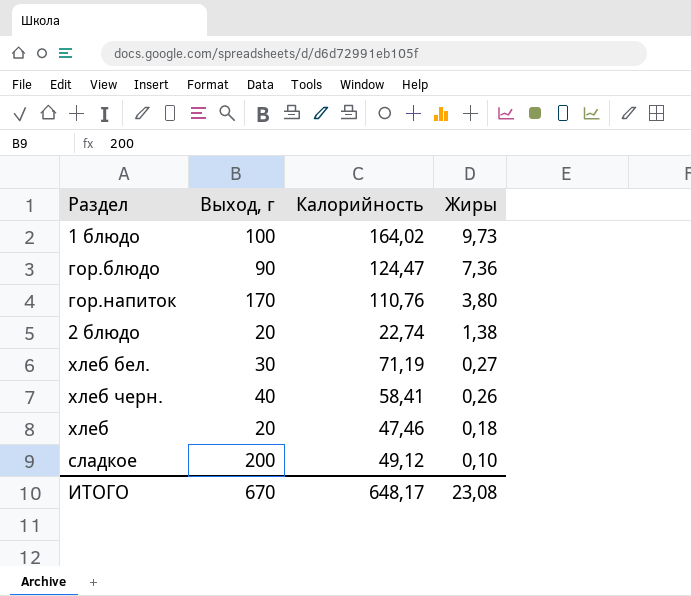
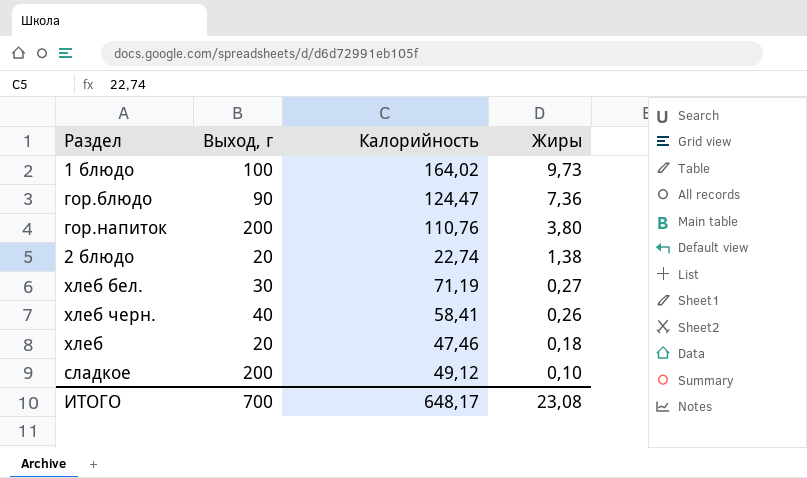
гор.напиток | Выход, г: 170 -> 200
ИТОГО | Выход, г: 670 -> 700

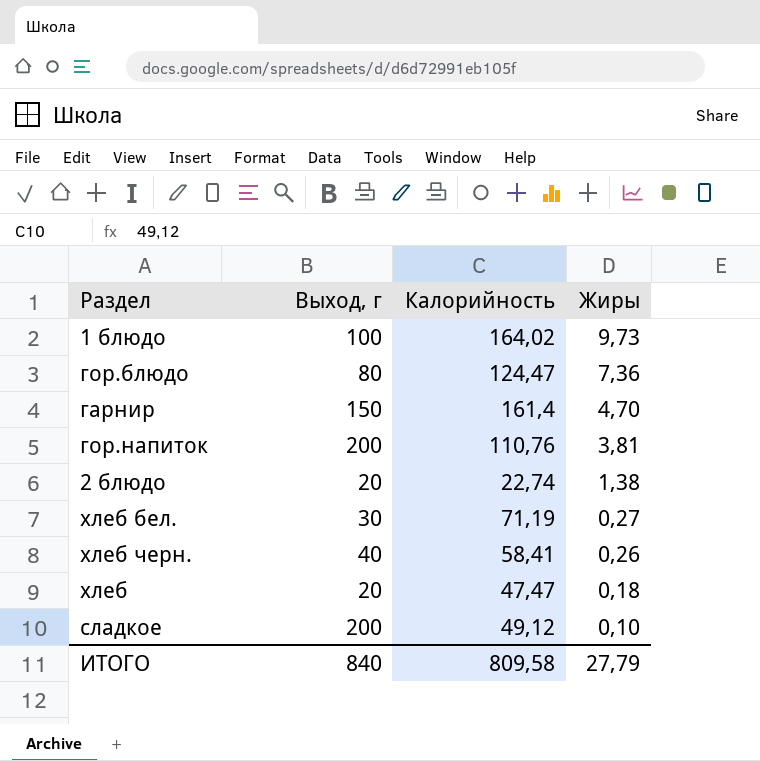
гор.блюдо | Выход, г: 90 -> 80
row гарнир: none -> 150 | 161,4 | 4,70
гор.напиток | Жиры: 3,80 -> 3,81
хлеб | Калорийность: 47,46 -> 47,47
ИТОГО | Выход, г: 700 -> 840
ИТОГО | Калорийность: 648,17 -> 809,58
ИТОГО | Жиры: 23,08 -> 27,79

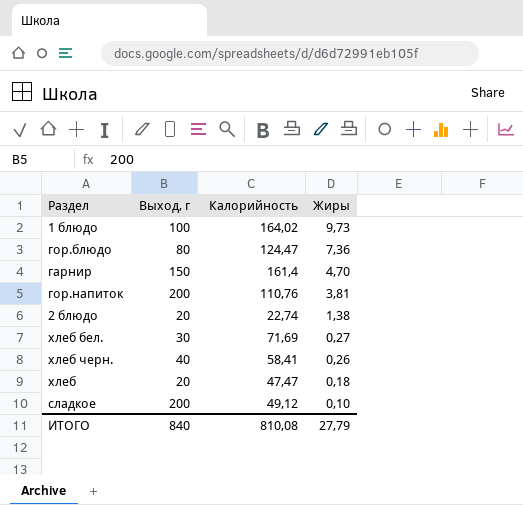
хлеб бел. | Калорийность: 71,19 -> 71,69
ИТОГО | Калорийность: 809,58 -> 810,08

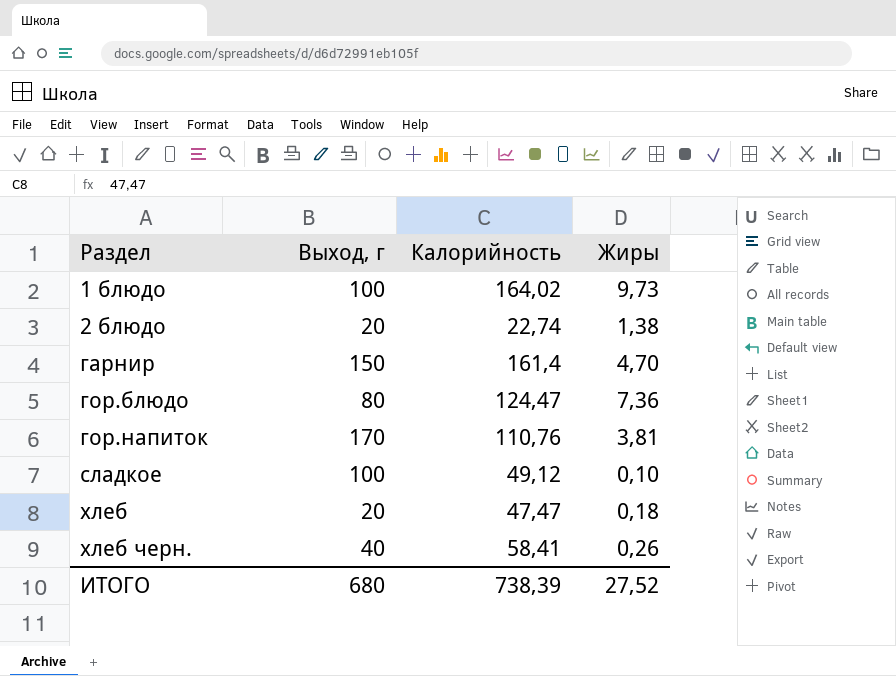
row order: Жиры descending -> Раздел ascending
row хлеб бел.: 30 | 71,69 | 0,27 -> none
гор.напиток | Выход, г: 200 -> 170
сладкое | Выход, г: 200 -> 100
ИТОГО | Выход, г: 840 -> 680
ИТОГО | Калорийность: 810,08 -> 738,39
ИТОГО | Жиры: 27,79 -> 27,52

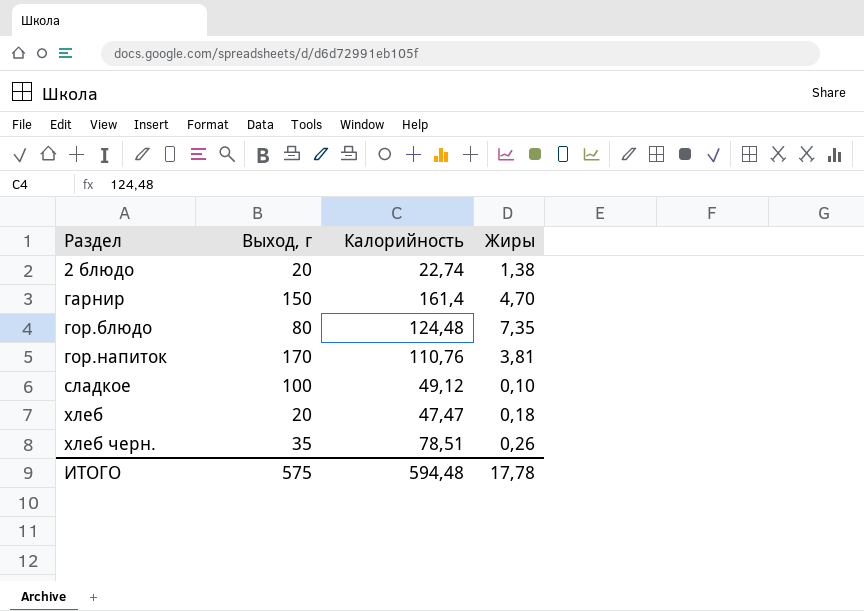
row 1 блюдо: 100 | 164,02 | 9,73 -> none
гор.блюдо | Калорийность: 124,47 -> 124,48
гор.блюдо | Жиры: 7,36 -> 7,35
хлеб черн. | Выход, г: 40 -> 35
хлеб черн. | Калорийность: 58,41 -> 78,51
ИТОГО | Выход, г: 680 -> 575
ИТОГО | Калорийность: 738,39 -> 594,48
ИТОГО | Жиры: 27,52 -> 17,78

